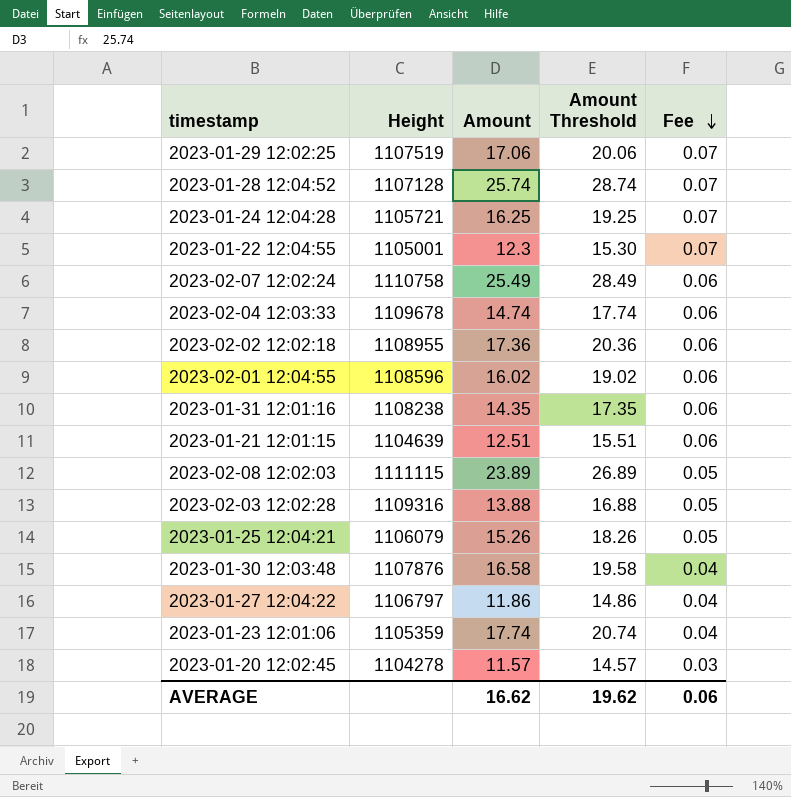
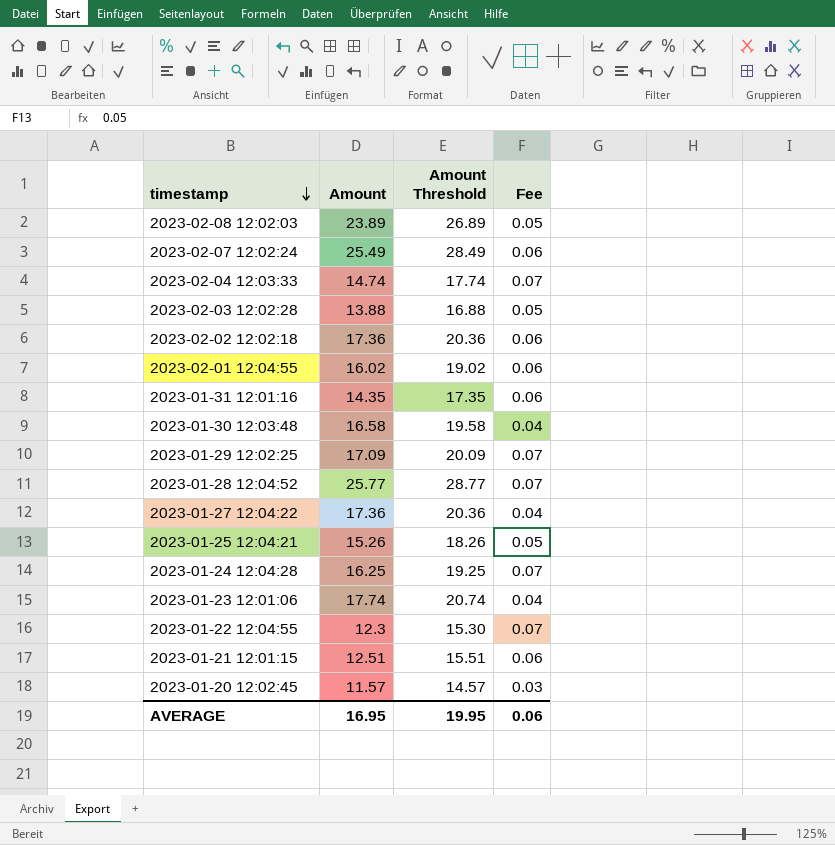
row order: Fee descending -> timestamp descending
column Height | position: 2 -> none
2023-02-04 12:03:33 | Fee: 0.06 -> 0.07
2023-01-29 12:02:25 | Amount: 17.06 -> 17.09
2023-01-29 12:02:25 | Amount Threshold: 20.06 -> 20.09
2023-01-28 12:04:52 | Amount: 25.74 -> 25.77
2023-01-28 12:04:52 | Amount Threshold: 28.74 -> 28.77
2023-01-27 12:04:22 | Amount: 11.86 -> 17.36
2023-01-27 12:04:22 | Amount Threshold: 14.86 -> 20.36
AVERAGE | Amount: 16.62 -> 16.95
AVERAGE | Amount Threshold: 19.62 -> 19.95

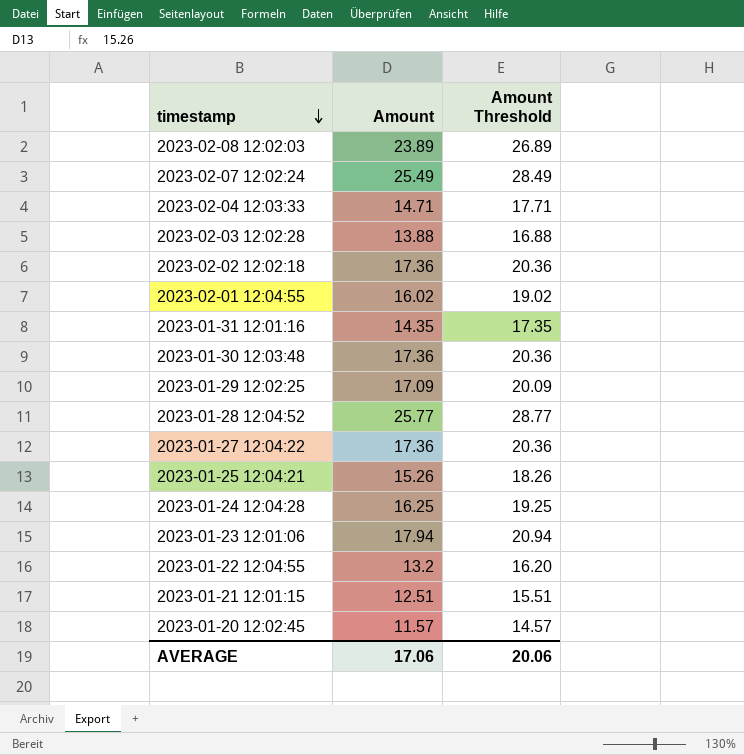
column Fee | position: 4 -> none
2023-02-04 12:03:33 | Amount: 14.74 -> 14.71
2023-02-04 12:03:33 | Amount Threshold: 17.74 -> 17.71
2023-01-30 12:03:48 | Amount: 16.58 -> 17.36
2023-01-30 12:03:48 | Amount Threshold: 19.58 -> 20.36
2023-01-23 12:01:06 | Amount: 17.74 -> 17.94
2023-01-23 12:01:06 | Amount Threshold: 20.74 -> 20.94
2023-01-22 12:04:55 | Amount: 12.3 -> 13.2
2023-01-22 12:04:55 | Amount Threshold: 15.30 -> 16.20
AVERAGE | Amount: 16.95 -> 17.06
AVERAGE | Amount Threshold: 19.95 -> 20.06

